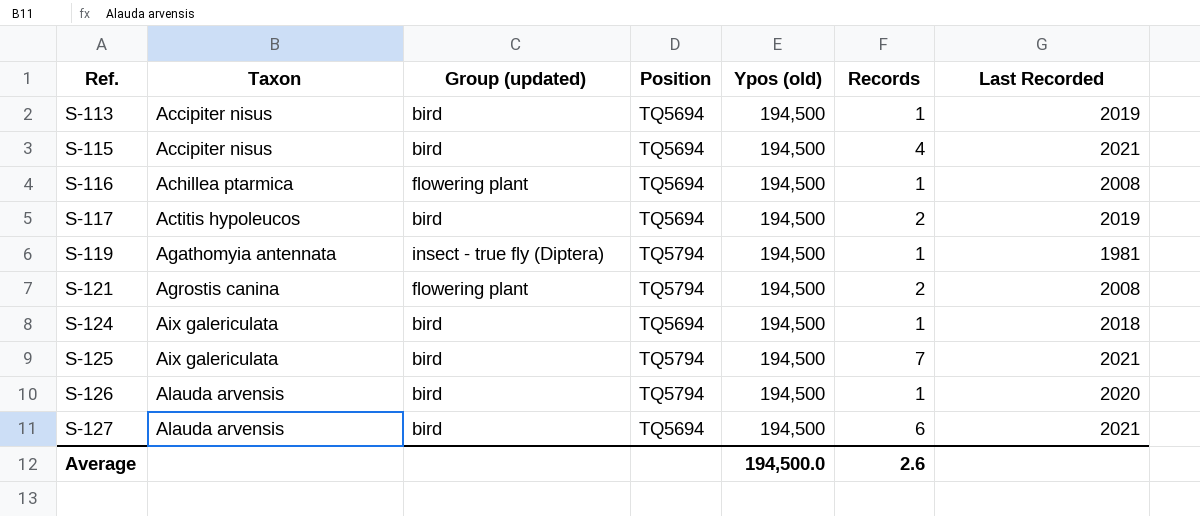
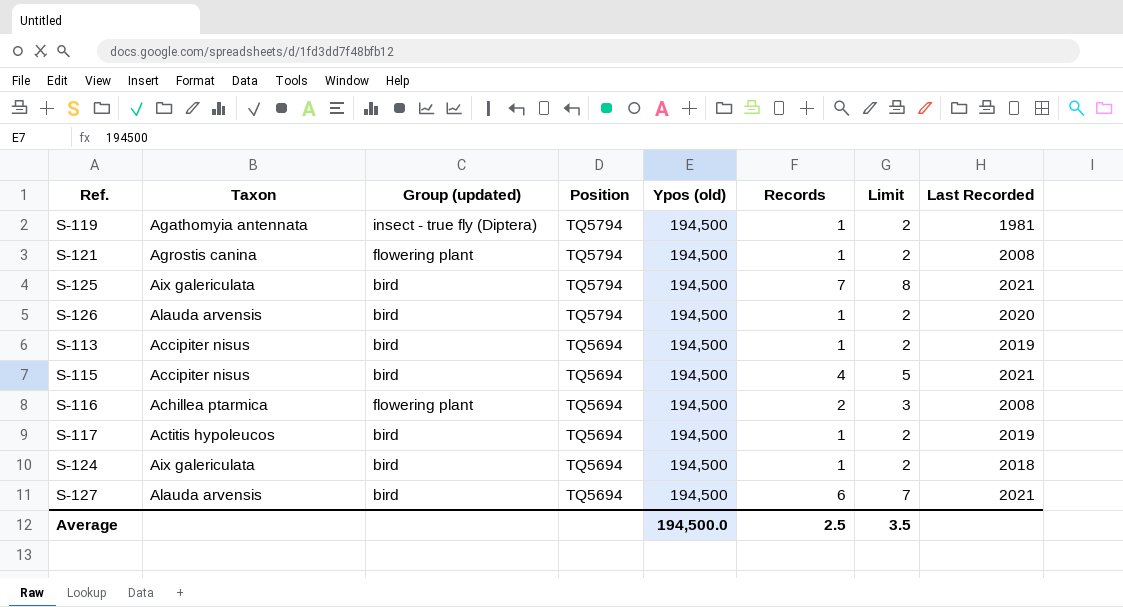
row order: Ref. ascending -> Position descending
column Limit | formula: none -> [Records] + 1
S-121 | Records: 2 -> 1
S-116 | Records: 1 -> 2
S-117 | Records: 2 -> 1
Average | Records: 2.6 -> 2.5

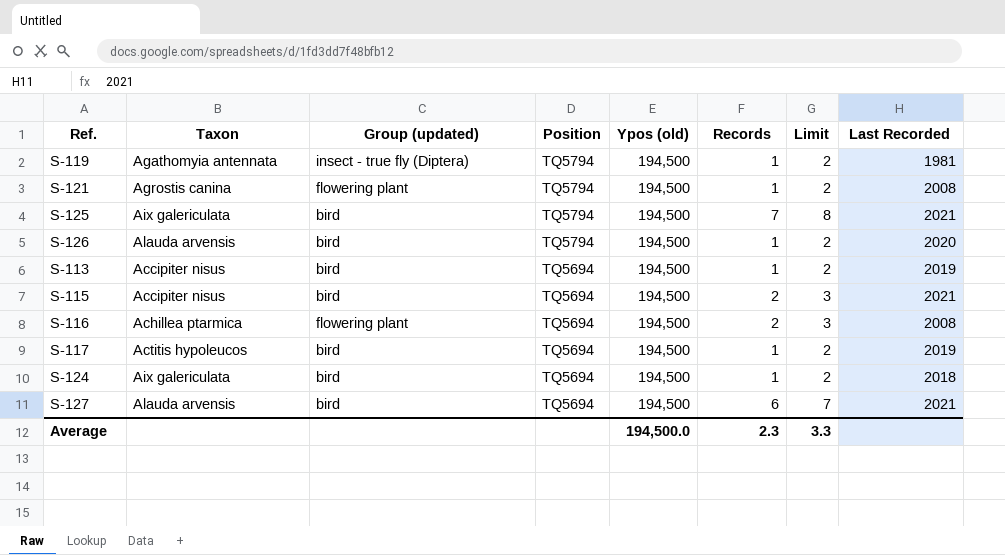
S-115 | Records: 4 -> 2
S-115 | Limit: 5 -> 3
Average | Records: 2.5 -> 2.3
Average | Limit: 3.5 -> 3.3

